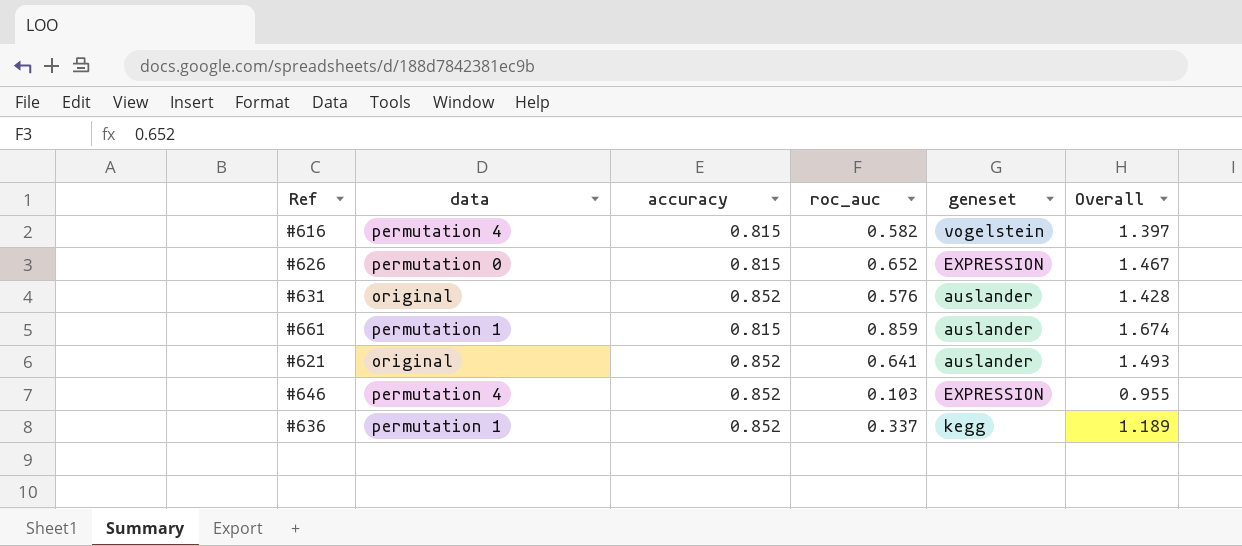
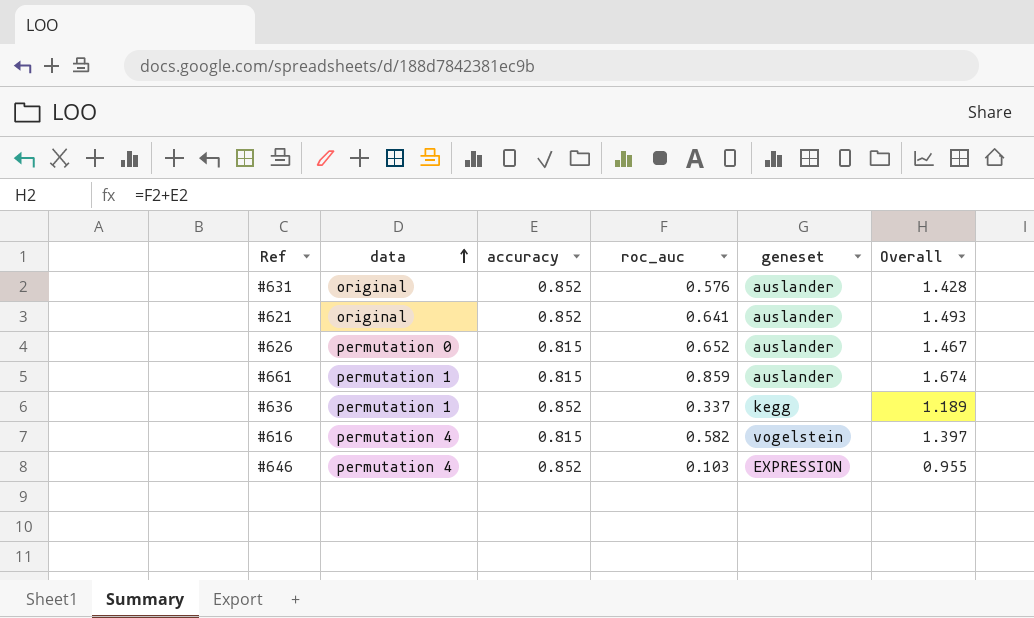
row order: none -> data ascending
#626 | geneset: EXPRESSION -> auslander

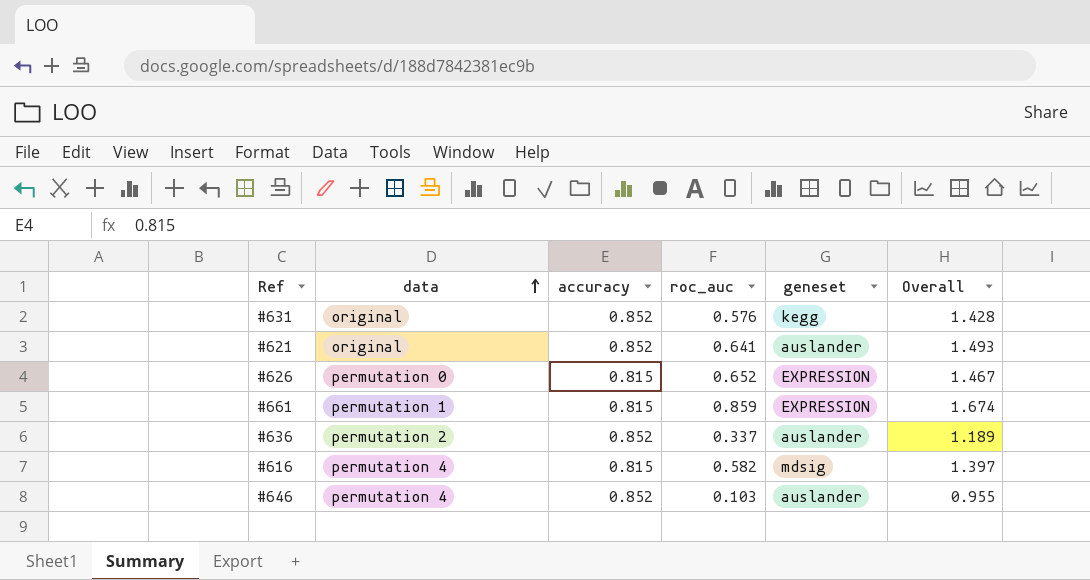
#631 | geneset: auslander -> kegg
#626 | geneset: auslander -> EXPRESSION
#661 | geneset: auslander -> EXPRESSION
#636 | data: permutation 1 -> permutation 2
#636 | geneset: kegg -> auslander
#616 | geneset: vogelstein -> mdsig
#646 | geneset: EXPRESSION -> auslander

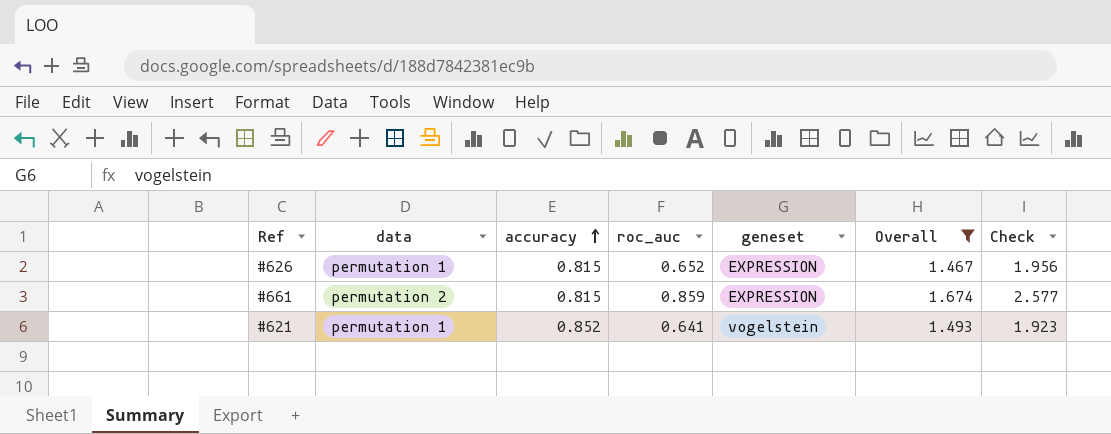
filter: none -> Overall >= 1.467
row order: data ascending -> accuracy ascending
column Check | formula: none -> [roc_auc] * 3
#626 | data: permutation 0 -> permutation 1
#661 | data: permutation 1 -> permutation 2
#621 | data: original -> permutation 1
#621 | geneset: auslander -> vogelstein

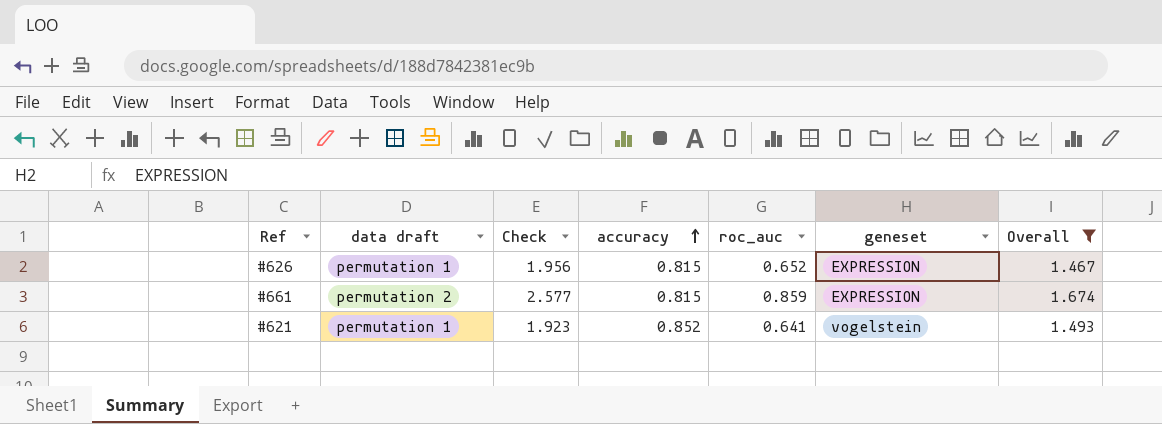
column name: data -> data draft
column Check | position: 7 -> 3

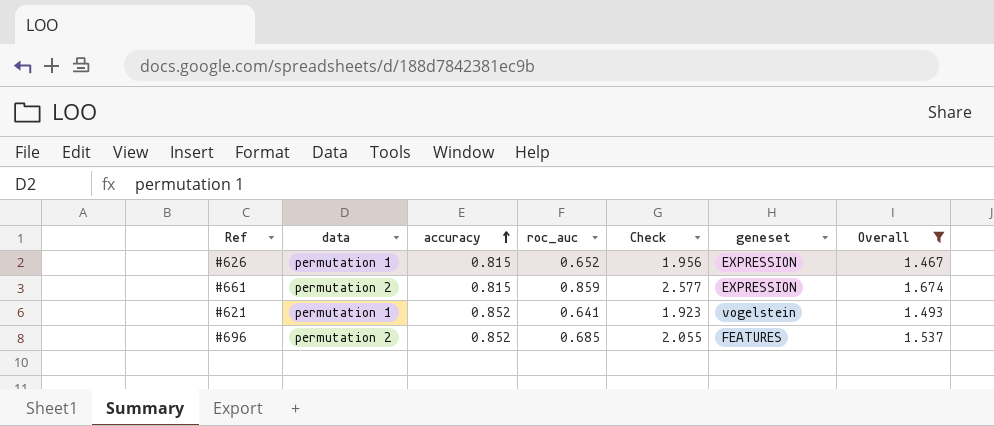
column name: data draft -> data
column Check | position: 3 -> 5
row #696: none -> permutation 2 | 0.852 | 0.685 | 2.055 | FEATURES | 1.537

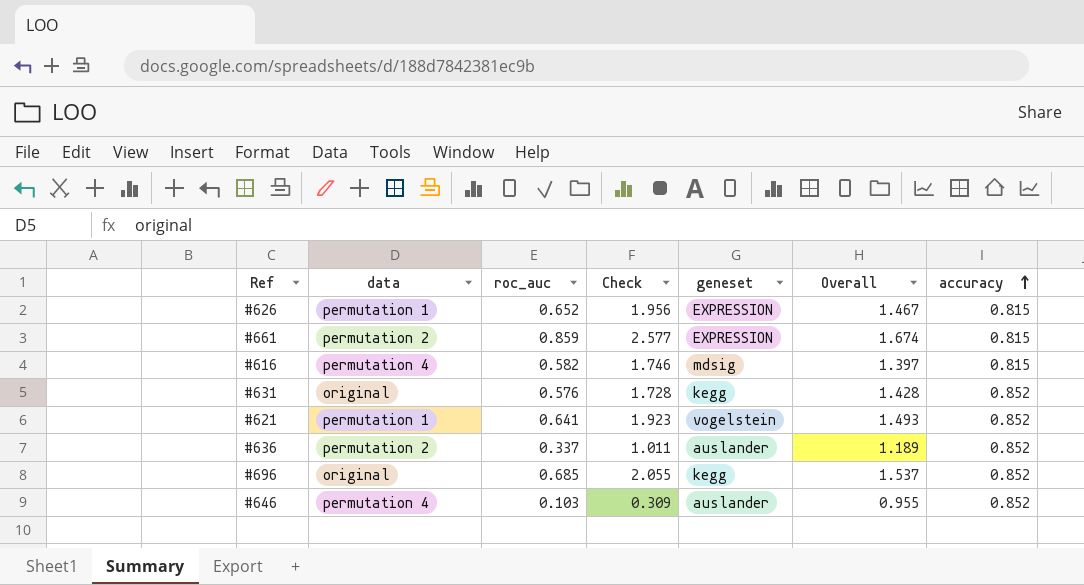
filter: Overall >= 1.467 -> none
column accuracy | position: 3 -> 7
#696 | data: permutation 2 -> original
#696 | geneset: FEATURES -> kegg

